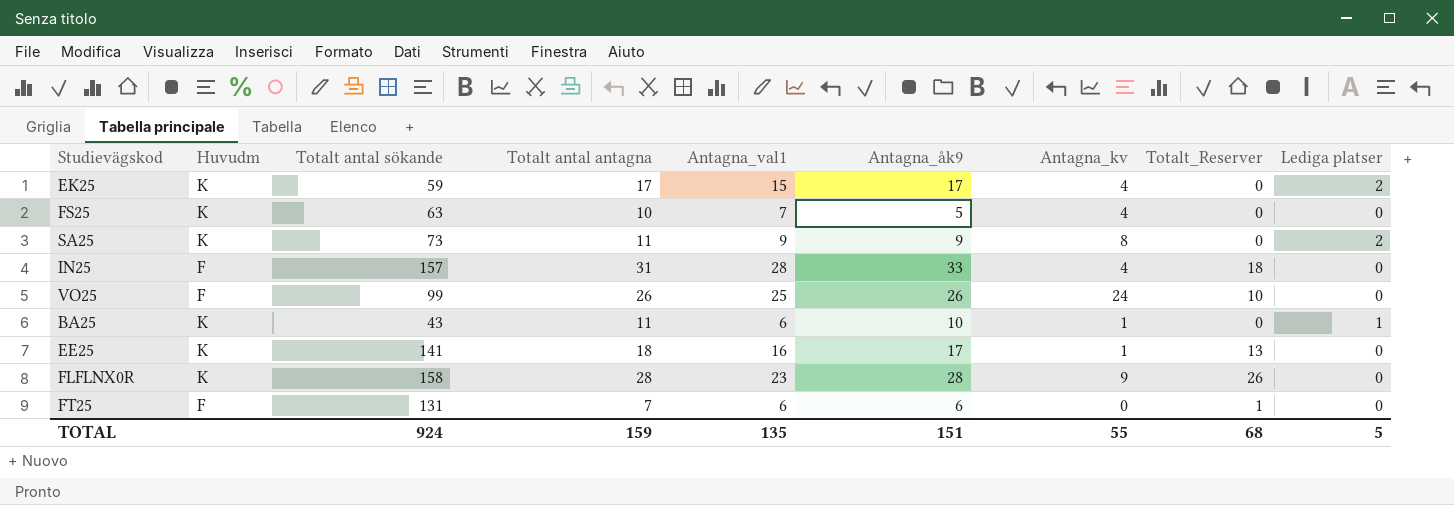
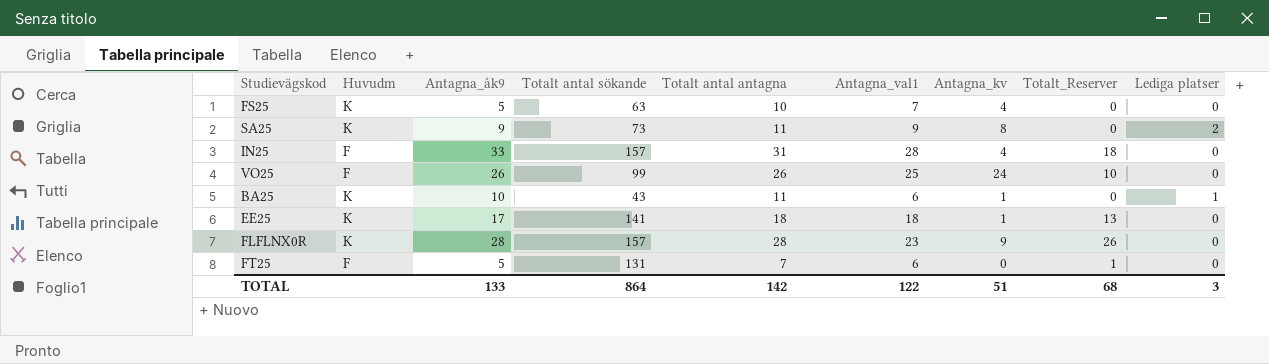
column Antagna_åk9 | position: 6 -> 3
row EK25: K | 59 | 17 | 15 | 17 | 4 | 0 | 2 -> none
EE25 | Antagna_val1: 16 -> 18
FLFLNX0R | Totalt antal sökande: 158 -> 157
FT25 | Antagna_åk9: 6 -> 5
TOTAL | Antagna_åk9: 151 -> 133
TOTAL | Totalt antal sökande: 924 -> 864
TOTAL | Totalt antal antagna: 159 -> 142
TOTAL | Antagna_val1: 135 -> 122
TOTAL | Antagna_kv: 55 -> 51
TOTAL | Lediga platser: 5 -> 3

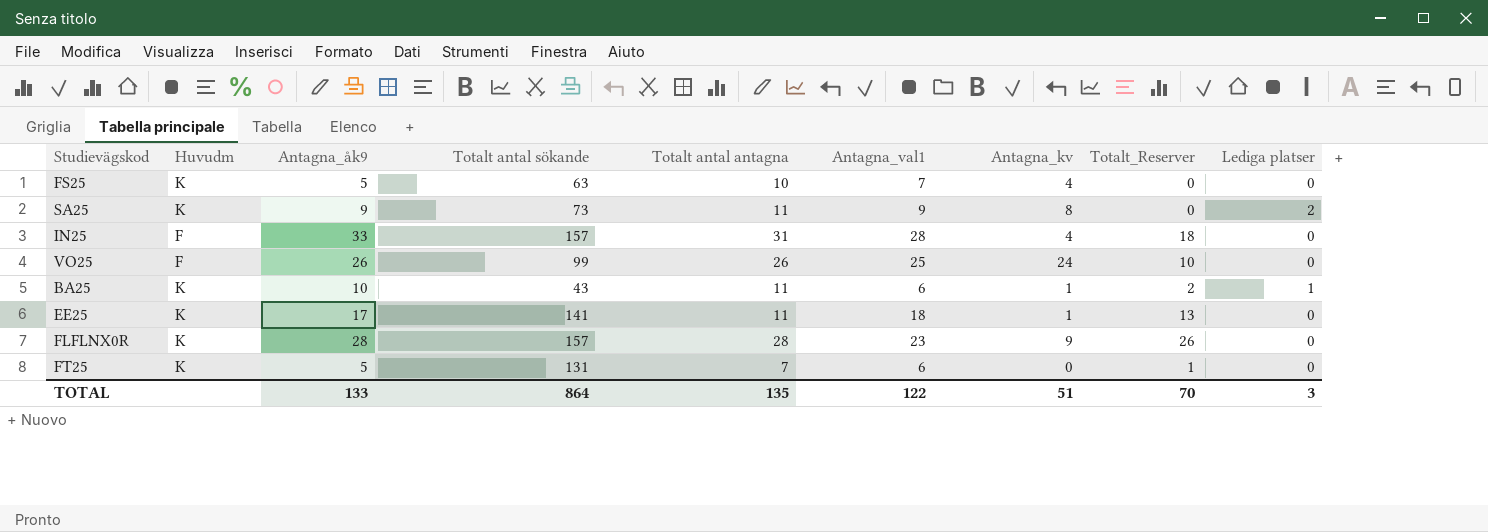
BA25 | Totalt_Reserver: 0 -> 2
EE25 | Totalt antal antagna: 18 -> 11
FT25 | Huvudm: F -> K
TOTAL | Totalt antal antagna: 142 -> 135
TOTAL | Totalt_Reserver: 68 -> 70

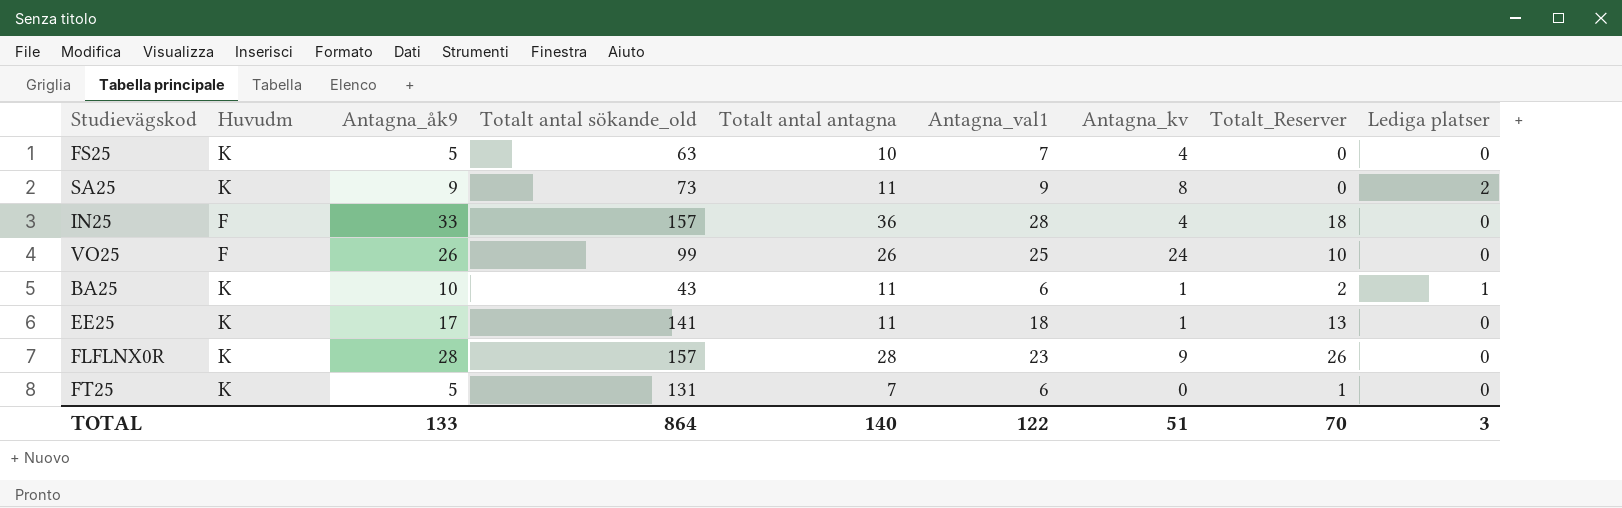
column name: Totalt antal sökande -> Totalt antal sökande_old
IN25 | Totalt antal antagna: 31 -> 36
TOTAL | Totalt antal antagna: 135 -> 140

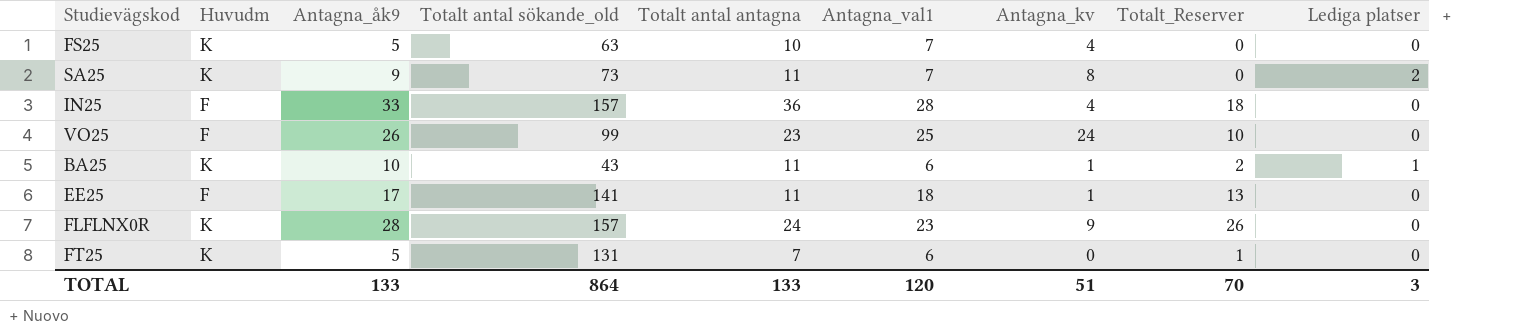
SA25 | Antagna_val1: 9 -> 7
VO25 | Totalt antal antagna: 26 -> 23
EE25 | Huvudm: K -> F
FLFLNX0R | Totalt antal antagna: 28 -> 24
TOTAL | Totalt antal antagna: 140 -> 133
TOTAL | Antagna_val1: 122 -> 120

